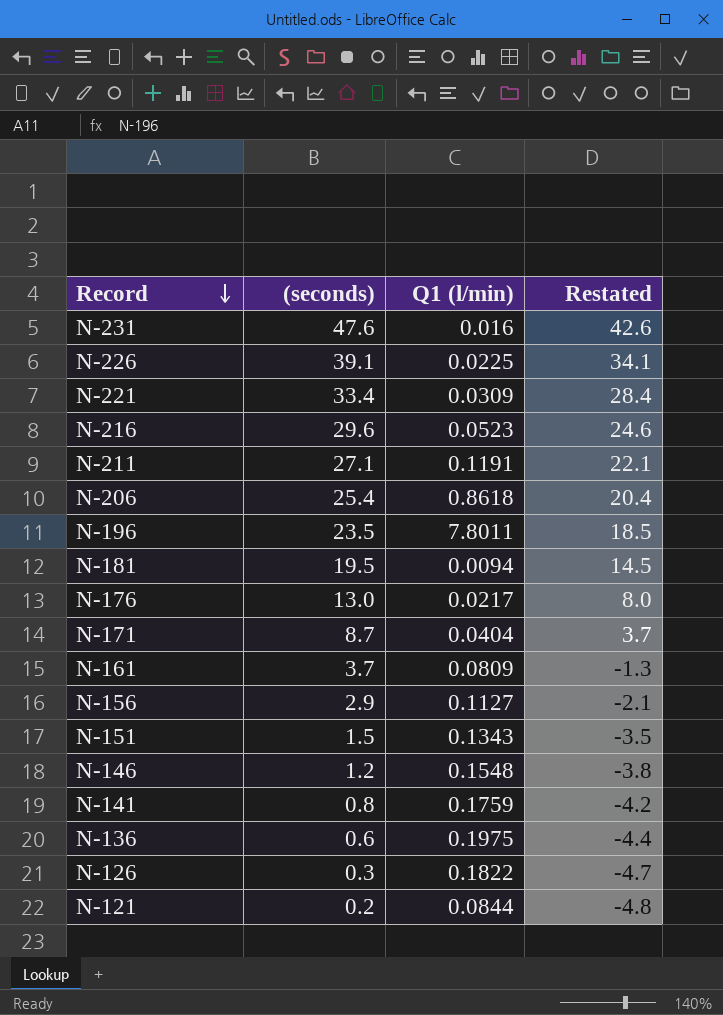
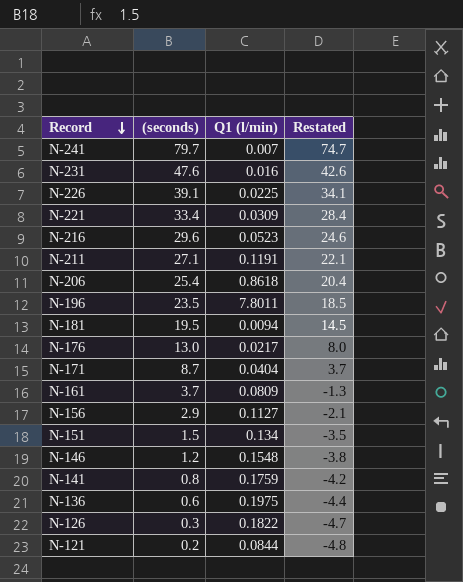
row N-241: none -> 79.7 | 0.007 | 74.7
N-151 | Q1 (l/min): 0.1343 -> 0.134

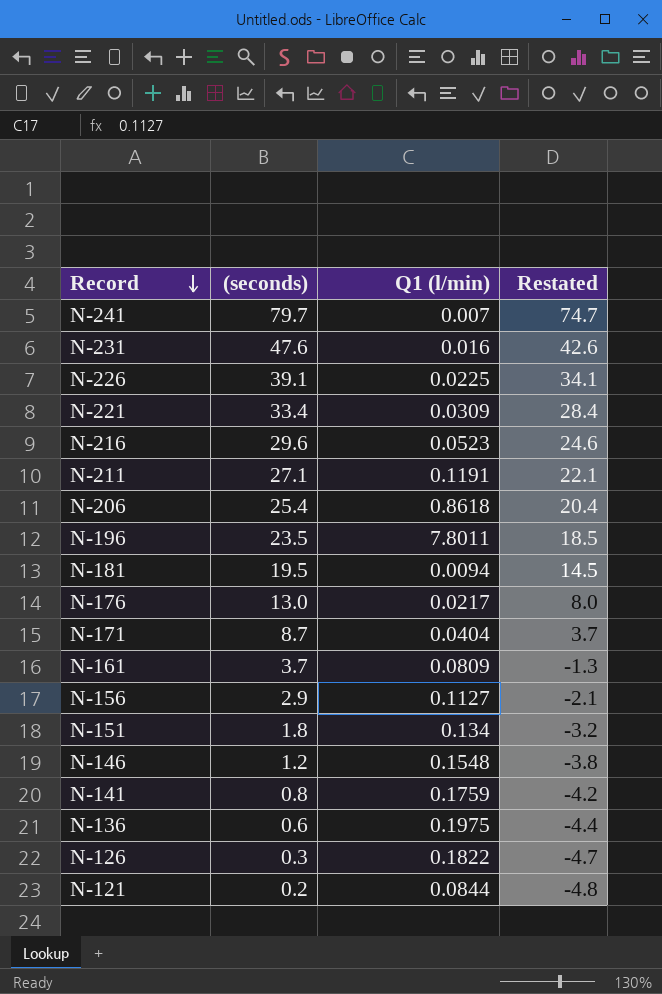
N-151 | (seconds): 1.5 -> 1.8
N-151 | Restated: -3.5 -> -3.2

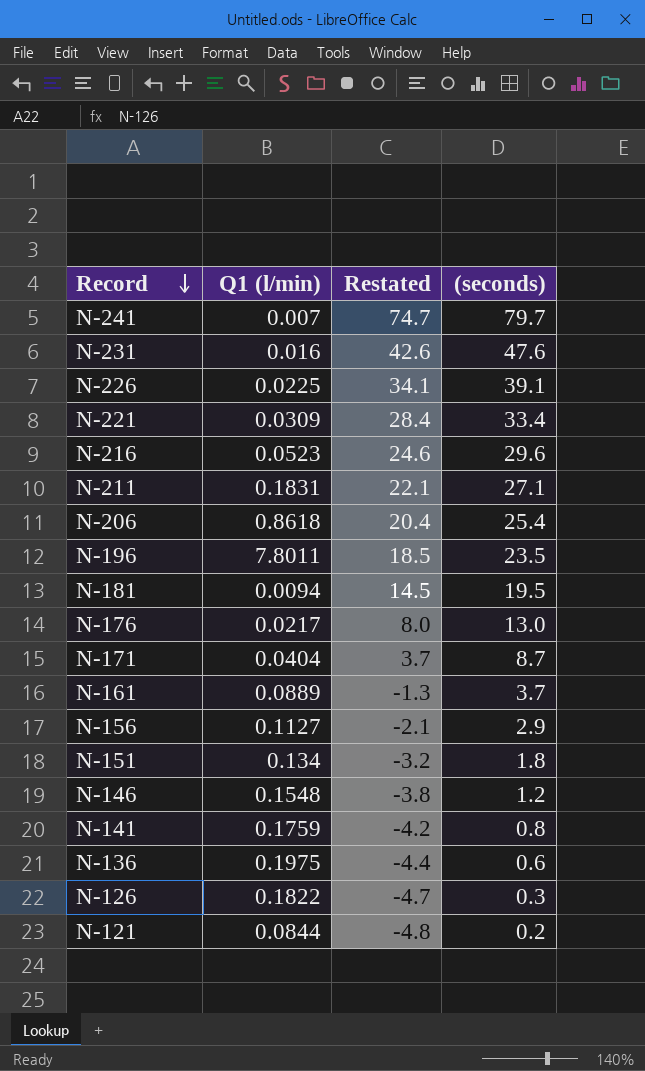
column (seconds) | position: 2 -> 4
N-211 | Q1 (l/min): 0.1191 -> 0.1831
N-161 | Q1 (l/min): 0.0809 -> 0.0889

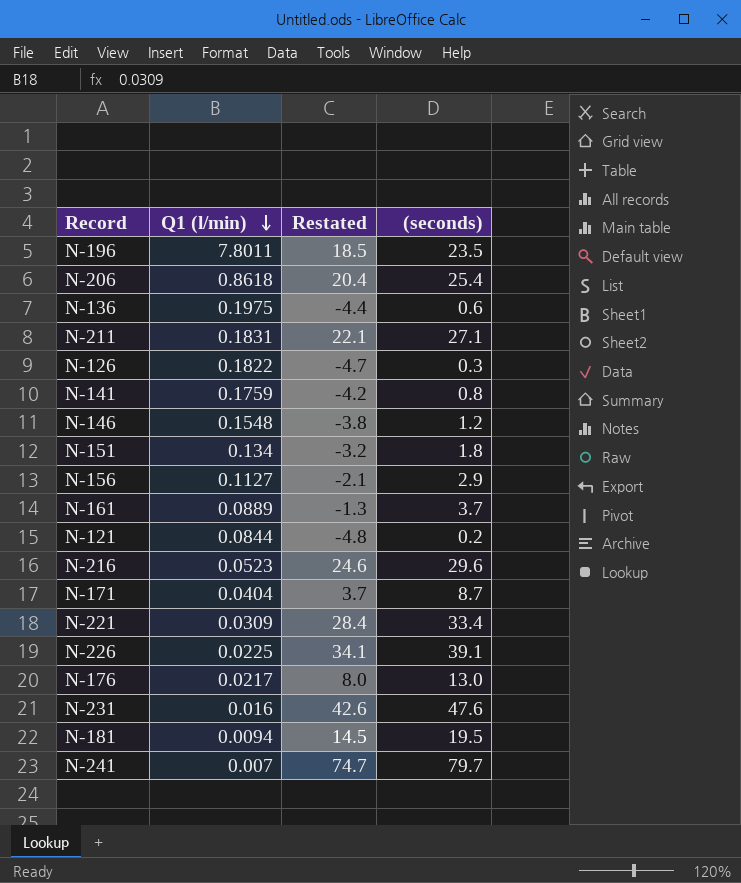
row order: Record descending -> Q1 (l/min) descending

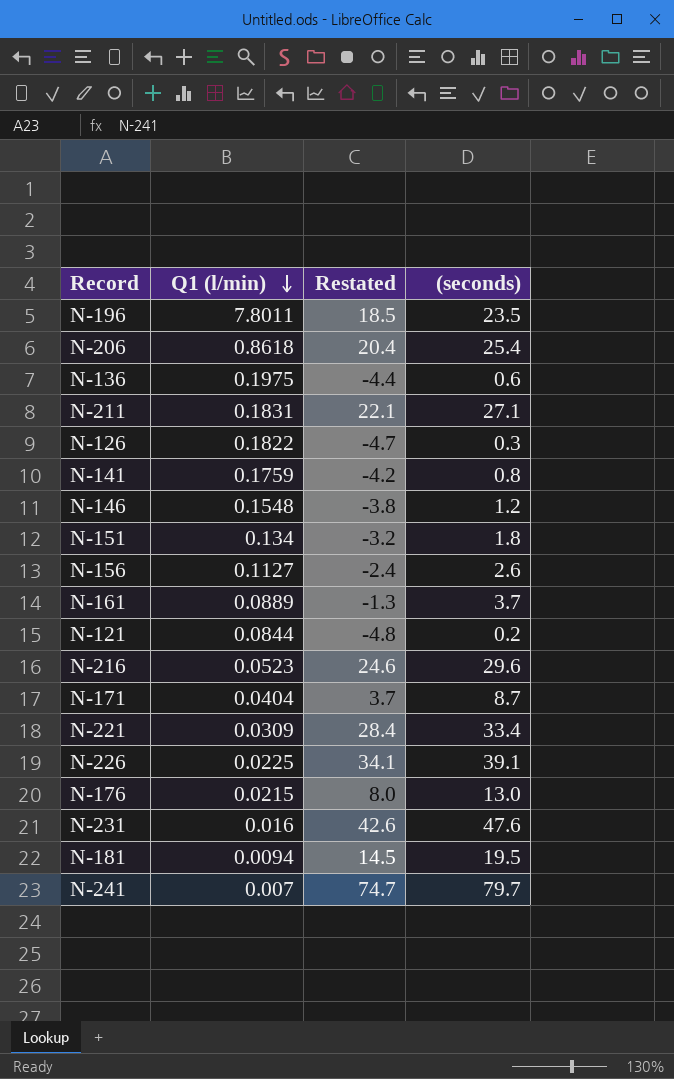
N-156 | Restated: -2.1 -> -2.4
N-156 | (seconds): 2.9 -> 2.6
N-176 | Q1 (l/min): 0.0217 -> 0.0215

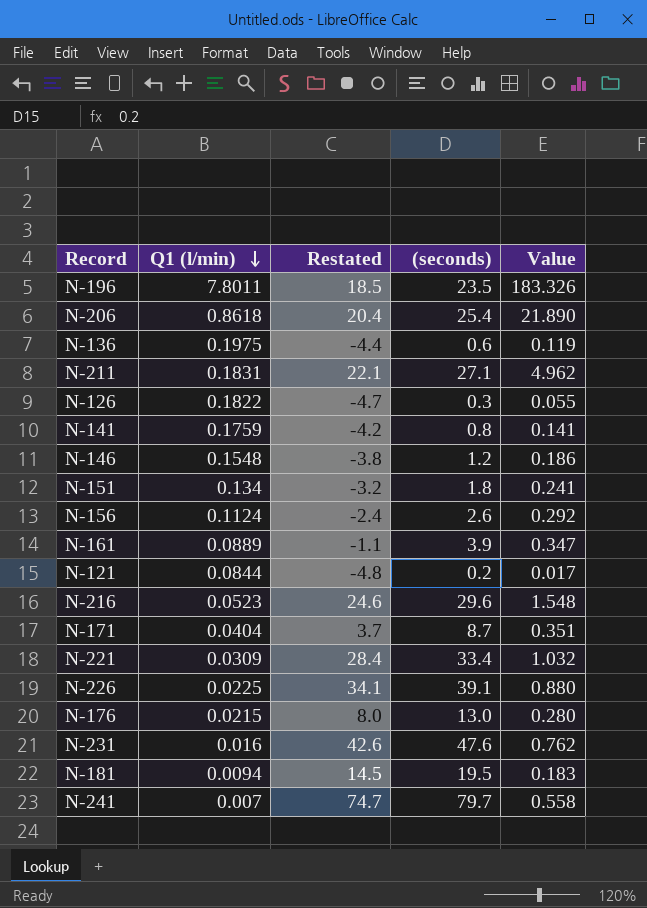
column Value | formula: none -> [Q1 (l/min)] * [(seconds)]
N-156 | Q1 (l/min): 0.1127 -> 0.1124
N-161 | Restated: -1.3 -> -1.1
N-161 | (seconds): 3.7 -> 3.9

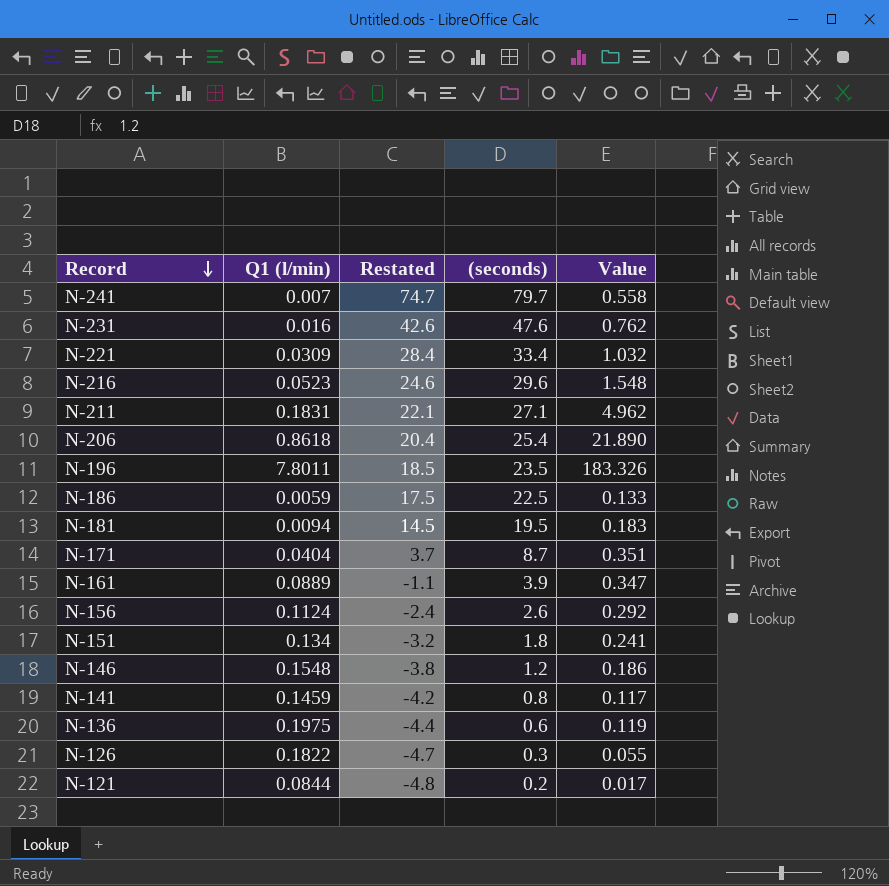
row order: Q1 (l/min) descending -> Record descending
row N-226: 0.0225 | 34.1 | 39.1 | 0.880 -> none
row N-176: 0.0215 | 8.0 | 13.0 | 0.280 -> none
row N-186: none -> 0.0059 | 17.5 | 22.5 | 0.133
N-141 | Q1 (l/min): 0.1759 -> 0.1459
N-141 | Value: 0.141 -> 0.117

